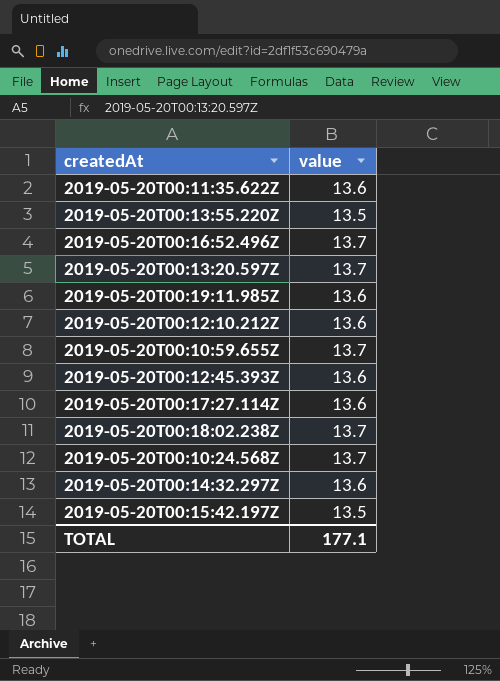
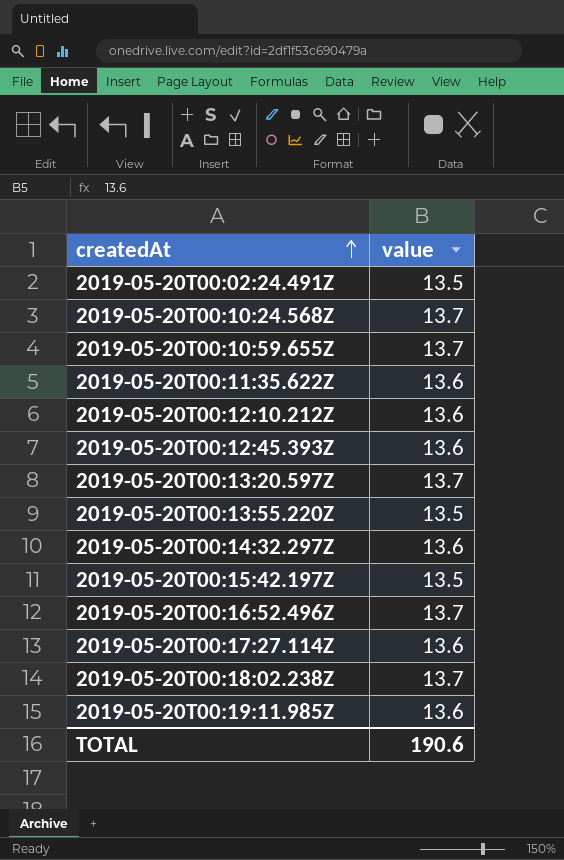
row order: none -> createdAt ascending
row 2019-05-20T00:02:24.491Z: none -> 13.5
TOTAL | value: 177.1 -> 190.6

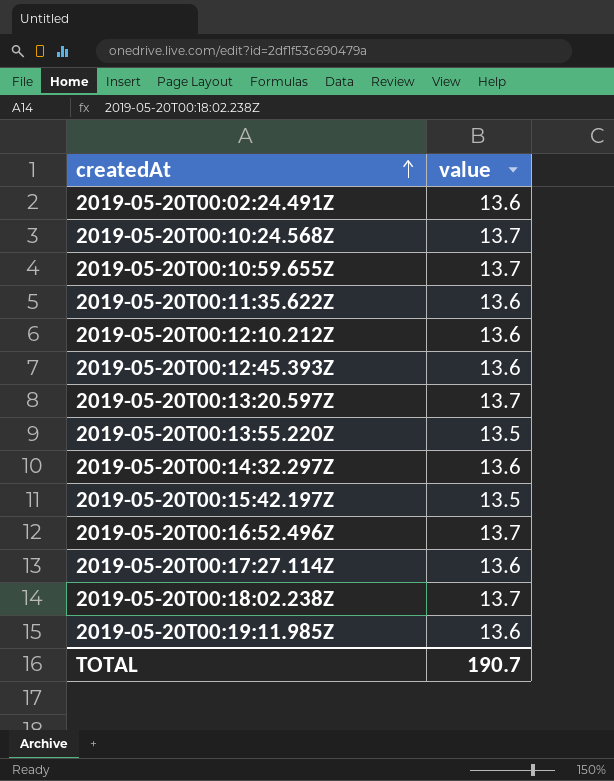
2019-05-20T00:02:24.491Z | value: 13.5 -> 13.6
TOTAL | value: 190.6 -> 190.7

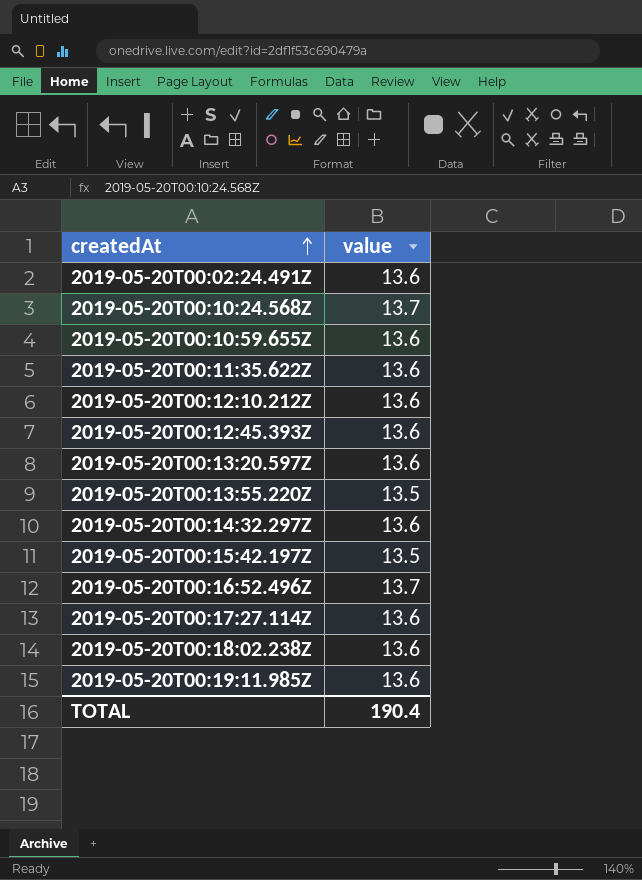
2019-05-20T00:10:59.655Z | value: 13.7 -> 13.6
2019-05-20T00:13:20.597Z | value: 13.7 -> 13.6
2019-05-20T00:18:02.238Z | value: 13.7 -> 13.6
TOTAL | value: 190.7 -> 190.4

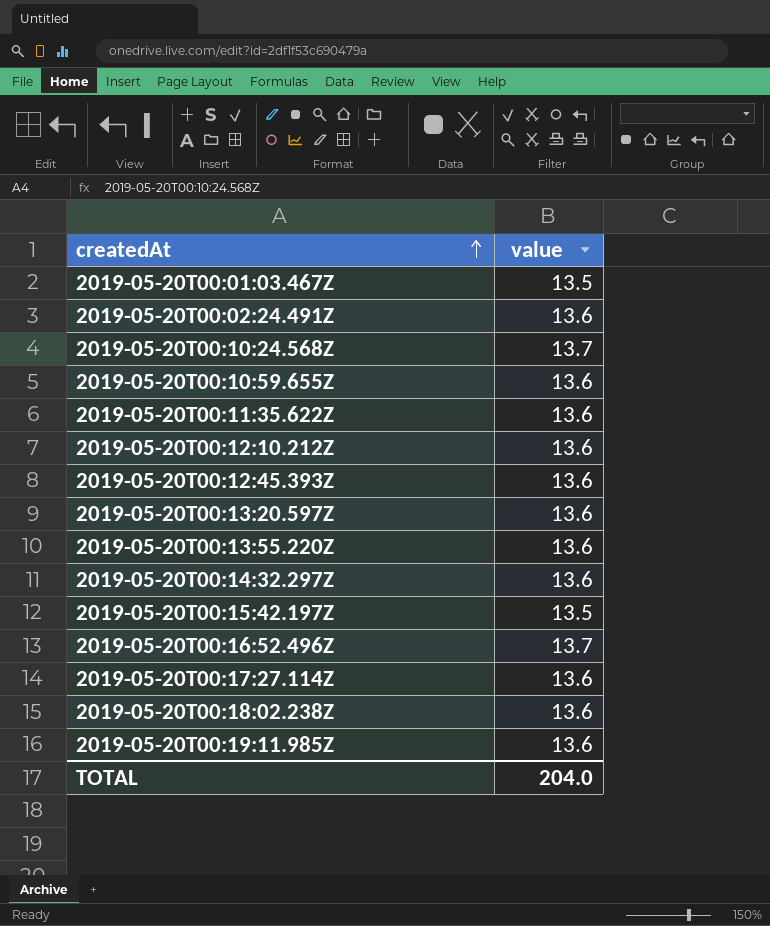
row 2019-05-20T00:01:03.467Z: none -> 13.5
2019-05-20T00:13:55.220Z | value: 13.5 -> 13.6
TOTAL | value: 190.4 -> 204.0

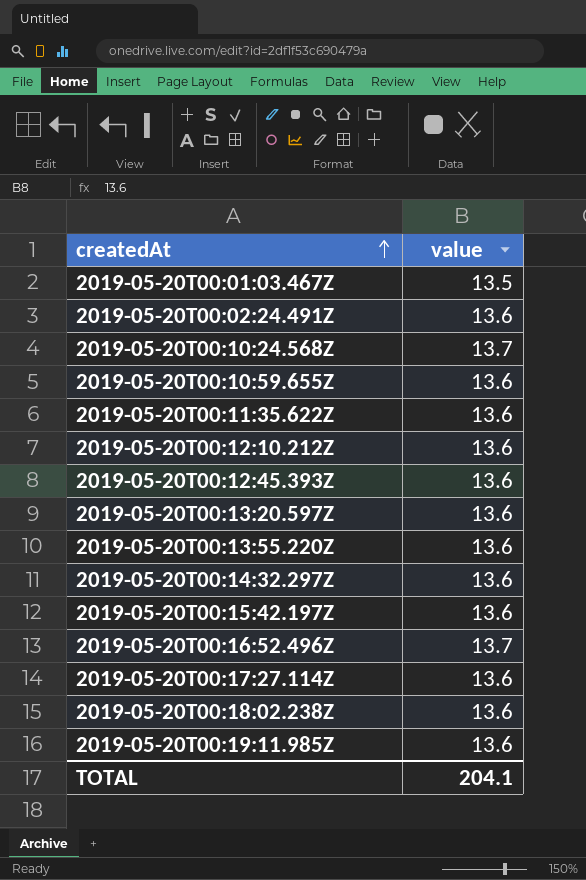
2019-05-20T00:15:42.197Z | value: 13.5 -> 13.6
TOTAL | value: 204.0 -> 204.1

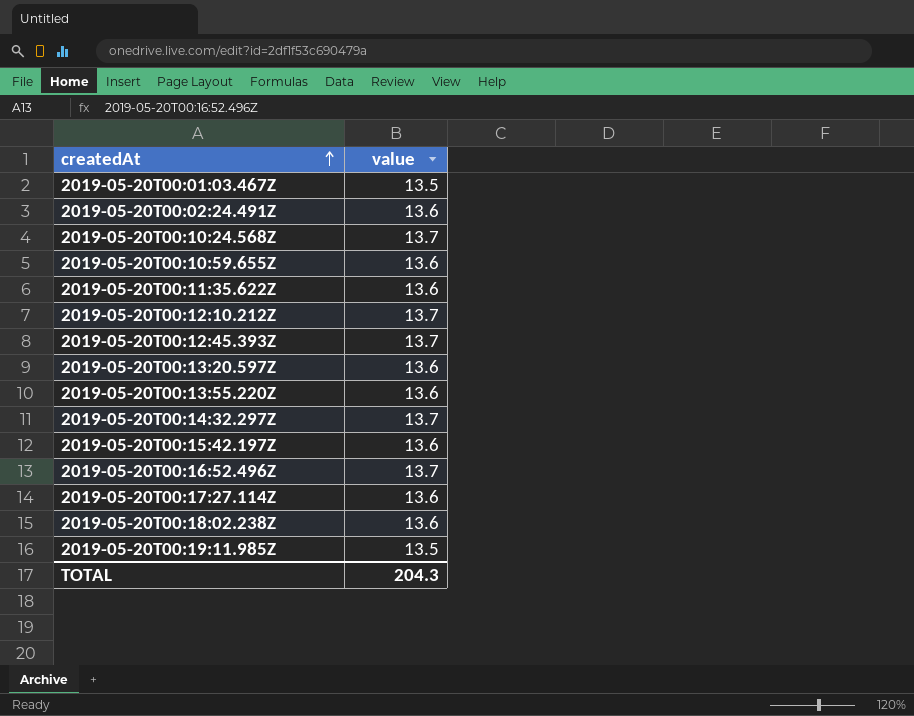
2019-05-20T00:12:10.212Z | value: 13.6 -> 13.7
2019-05-20T00:12:45.393Z | value: 13.6 -> 13.7
2019-05-20T00:14:32.297Z | value: 13.6 -> 13.7
2019-05-20T00:19:11.985Z | value: 13.6 -> 13.5
TOTAL | value: 204.1 -> 204.3

